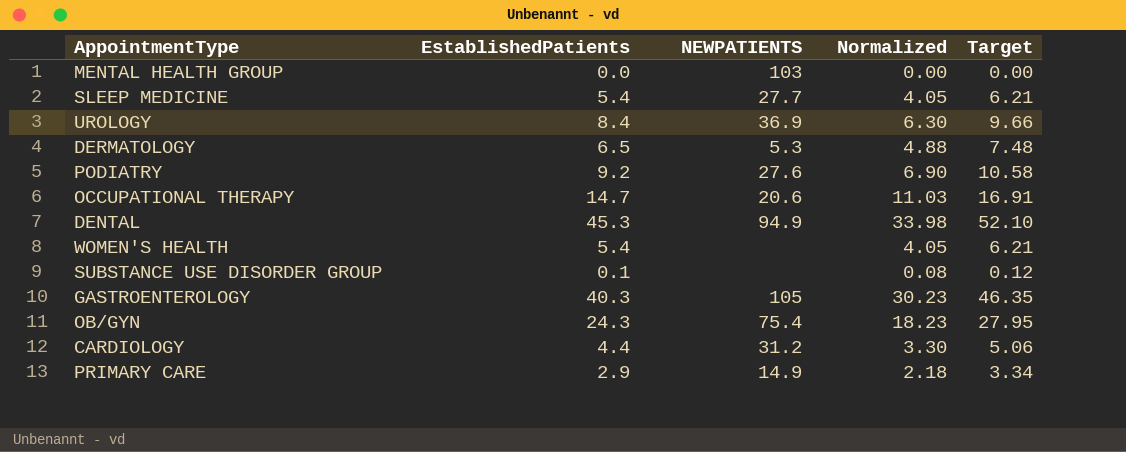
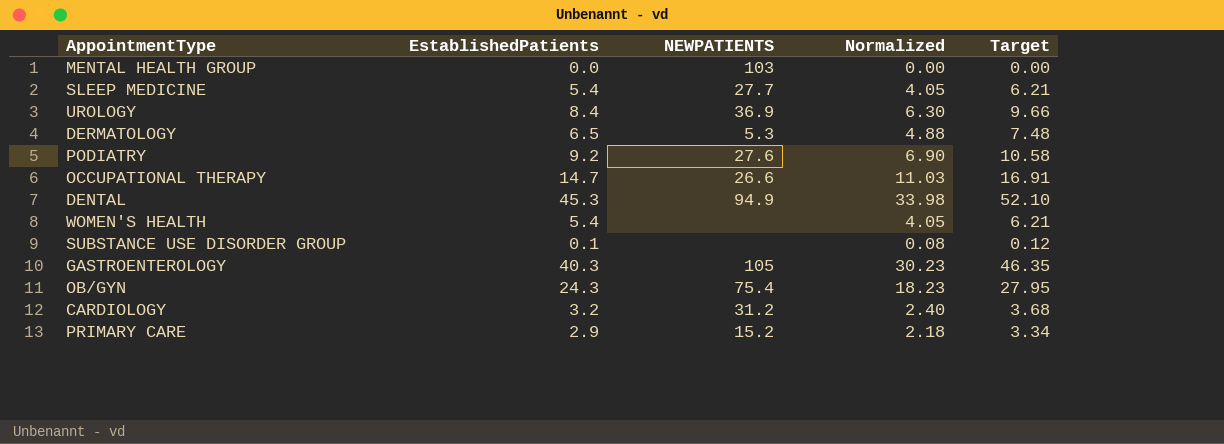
OCCUPATIONAL THERAPY | NEWPATIENTS: 20.6 -> 26.6
CARDIOLOGY | EstablishedPatients: 4.4 -> 3.2
CARDIOLOGY | Normalized: 3.30 -> 2.40
CARDIOLOGY | Target: 5.06 -> 3.68
PRIMARY CARE | NEWPATIENTS: 14.9 -> 15.2

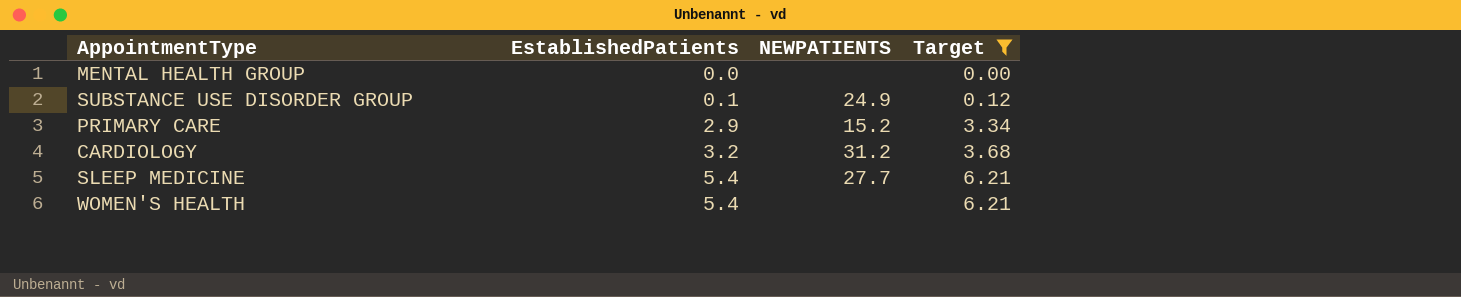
filter: none -> Target <= 6.21
row order: none -> EstablishedPatients ascending
column Normalized | formula: [EstablishedPatients] * 0.75 -> none
MENTAL HEALTH GROUP | NEWPATIENTS: 103 -> none
SUBSTANCE USE DISORDER GROUP | NEWPATIENTS: none -> 24.9

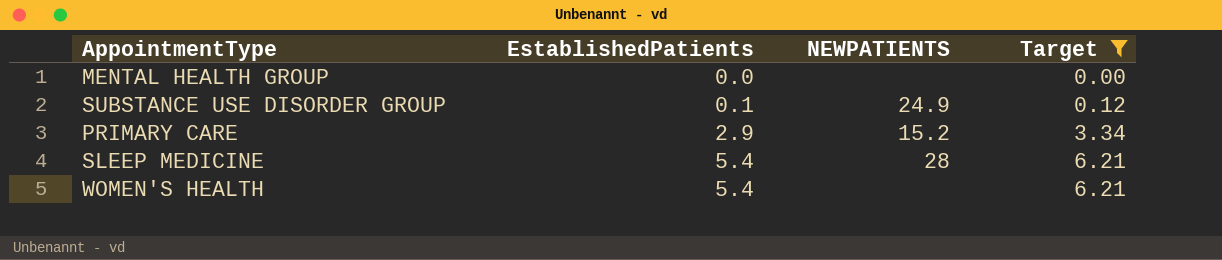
row CARDIOLOGY: 3.2 | 31.2 | 3.68 -> none
SLEEP MEDICINE | NEWPATIENTS: 27.7 -> 28

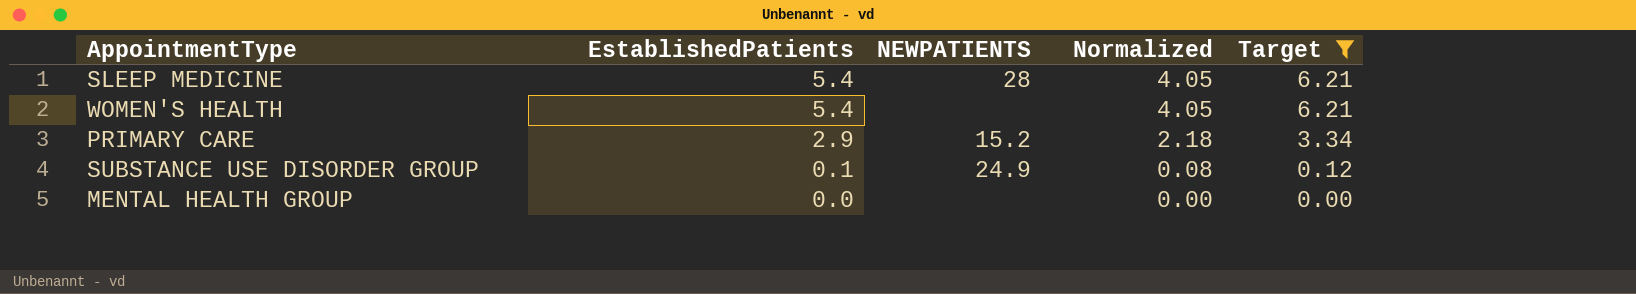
row order: EstablishedPatients ascending -> EstablishedPatients descending
column Normalized | formula: none -> [EstablishedPatients] * 0.75

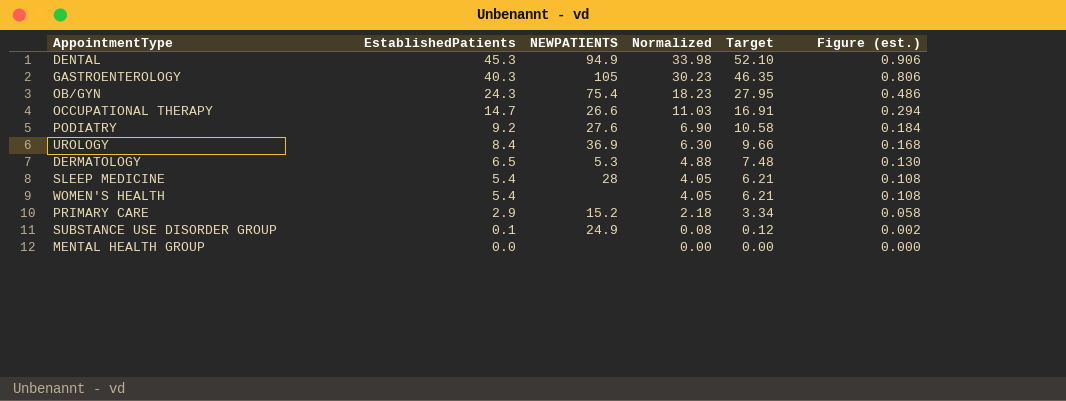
filter: Target <= 6.21 -> none
column Figure (est.) | formula: none -> [EstablishedPatients] * 0.02

